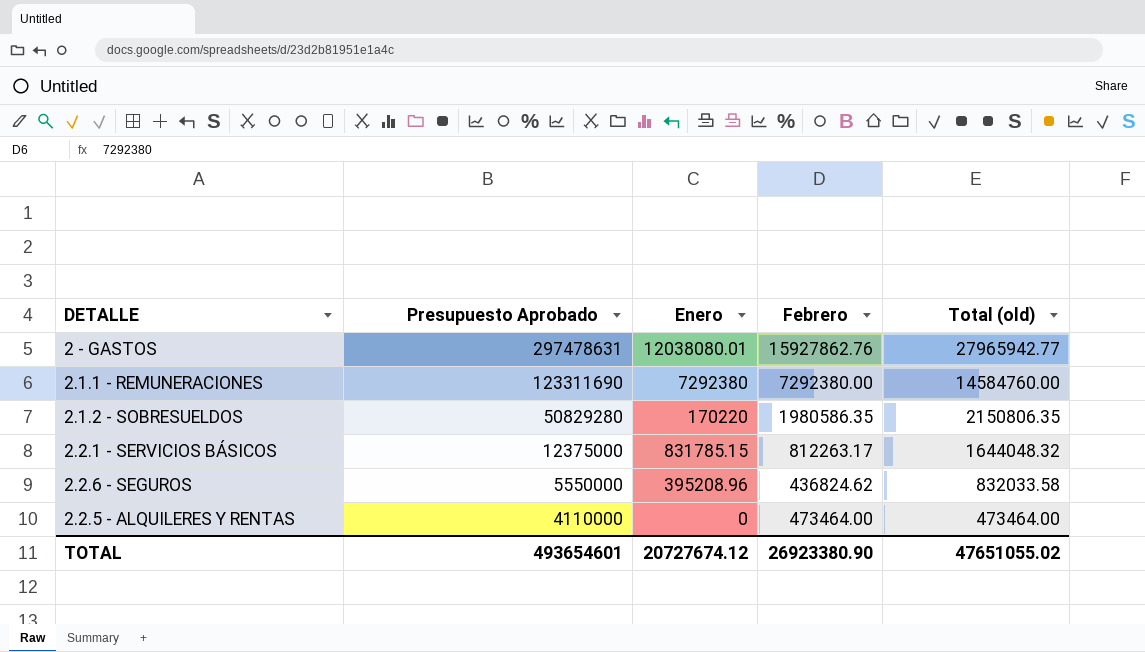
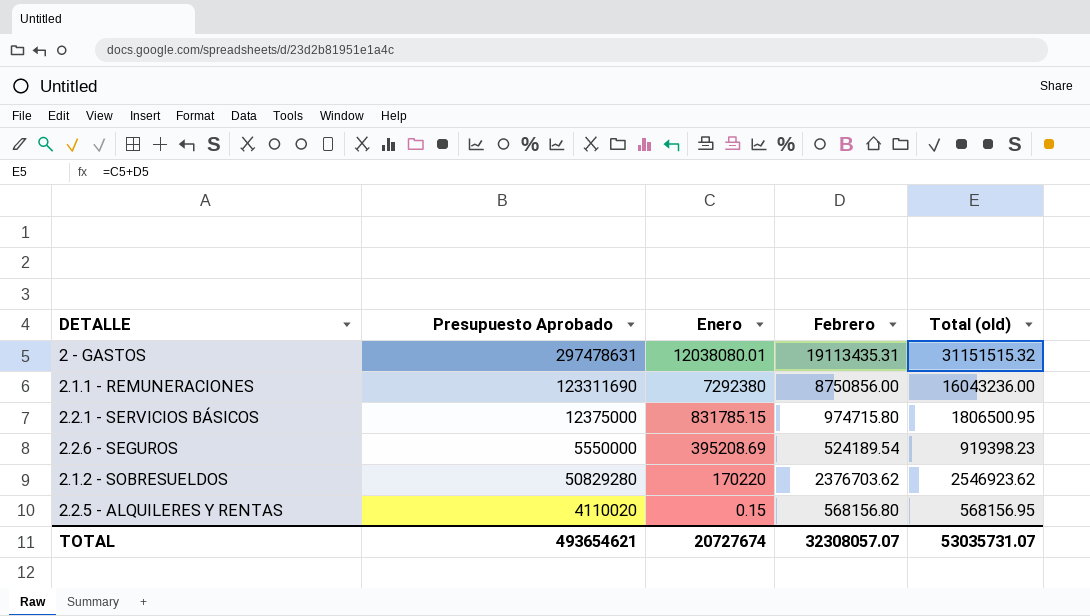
row order: Presupuesto Aprobado descending -> Enero descending
2 - GASTOS | Febrero: 15927862.76 -> 19113435.31
2 - GASTOS | Total (old): 27965942.77 -> 31151515.32
2.1.1 - REMUNERACIONES | Febrero: 7292380.00 -> 8750856.00
2.1.1 - REMUNERACIONES | Total (old): 14584760.00 -> 16043236.00
2.2.1 - SERVICIOS BÁSICOS | Febrero: 812263.17 -> 974715.80
2.2.1 - SERVICIOS BÁSICOS | Total (old): 1644048.32 -> 1806500.95
2.2.6 - SEGUROS | Enero: 395208.96 -> 395208.69
2.2.6 - SEGUROS | Febrero: 436824.62 -> 524189.54
2.2.6 - SEGUROS | Total (old): 832033.58 -> 919398.23
2.1.2 - SOBRESUELDOS | Febrero: 1980586.35 -> 2376703.62
2.1.2 - SOBRESUELDOS | Total (old): 2150806.35 -> 2546923.62
2.2.5 - ALQUILERES Y RENTAS | Presupuesto Aprobado: 4110000 -> 4110020
2.2.5 - ALQUILERES Y RENTAS | Enero: 0 -> 0.15
2.2.5 - ALQUILERES Y RENTAS | Febrero: 473464.00 -> 568156.80
2.2.5 - ALQUILERES Y RENTAS | Total (old): 473464.00 -> 568156.95
TOTAL | Presupuesto Aprobado: 493654601 -> 493654621
TOTAL | Enero: 20727674.12 -> 20727674
TOTAL | Febrero: 26923380.90 -> 32308057.07
TOTAL | Total (old): 47651055.02 -> 53035731.07

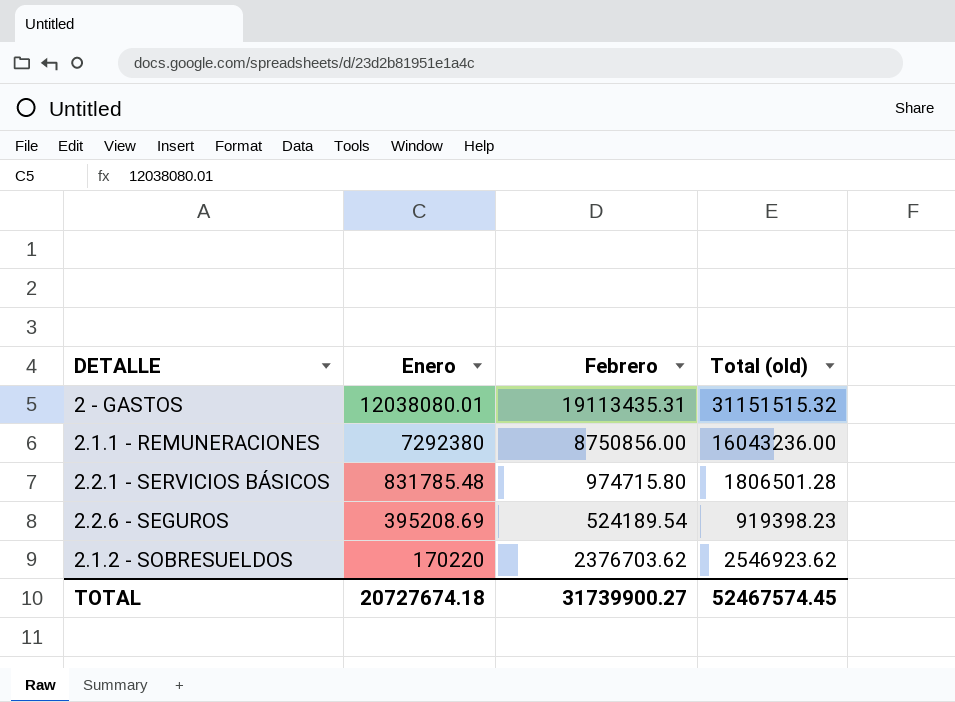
column Presupuesto Aprobado | position: 2 -> none
row 2.2.5 - ALQUILERES Y RENTAS: 4110020 | 0.15 | 568156.80 | 568156.95 -> none
2.2.1 - SERVICIOS BÁSICOS | Enero: 831785.15 -> 831785.48
2.2.1 - SERVICIOS BÁSICOS | Total (old): 1806500.95 -> 1806501.28
TOTAL | Enero: 20727674 -> 20727674.18
TOTAL | Febrero: 32308057.07 -> 31739900.27
TOTAL | Total (old): 53035731.07 -> 52467574.45

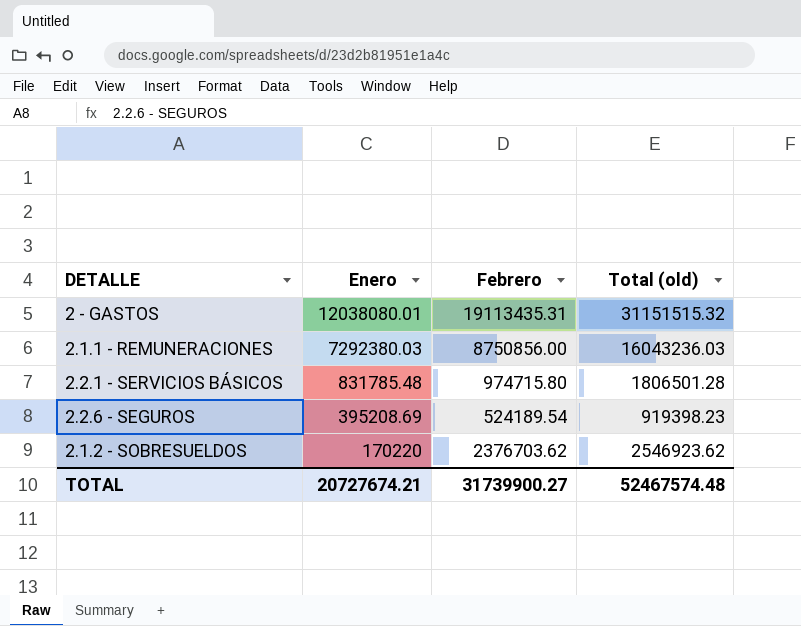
2.1.1 - REMUNERACIONES | Enero: 7292380 -> 7292380.03
2.1.1 - REMUNERACIONES | Total (old): 16043236.00 -> 16043236.03
TOTAL | Enero: 20727674.18 -> 20727674.21
TOTAL | Total (old): 52467574.45 -> 52467574.48

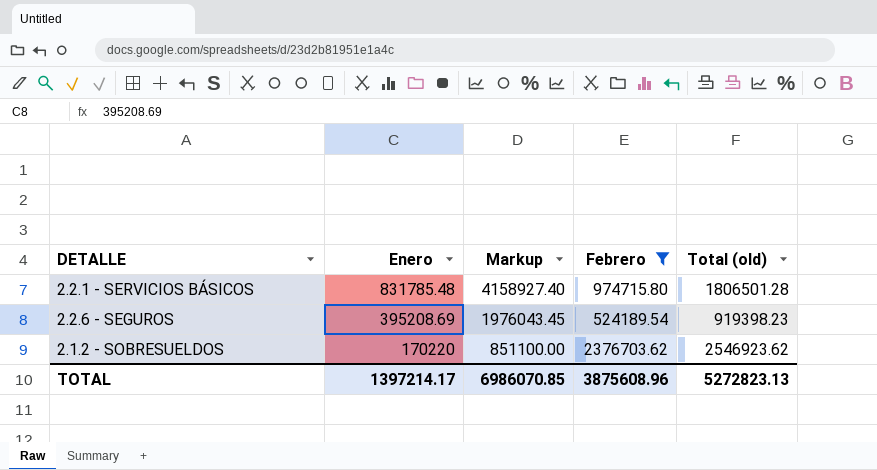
filter: none -> Febrero <= 2376703.62
column Markup | formula: none -> [Enero] * 5
TOTAL | Enero: 20727674.21 -> 1397214.17
TOTAL | Febrero: 31739900.27 -> 3875608.96
TOTAL | Total (old): 52467574.48 -> 5272823.13

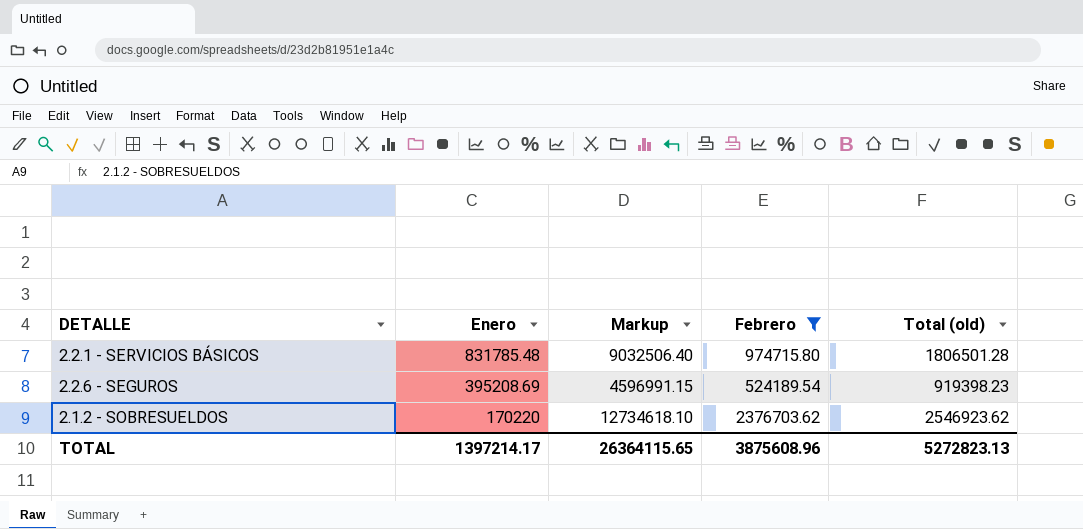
column Markup | formula: [Enero] * 5 -> [Total (old)] * 5
TOTAL | Markup: 6986070.85 -> 26364115.65

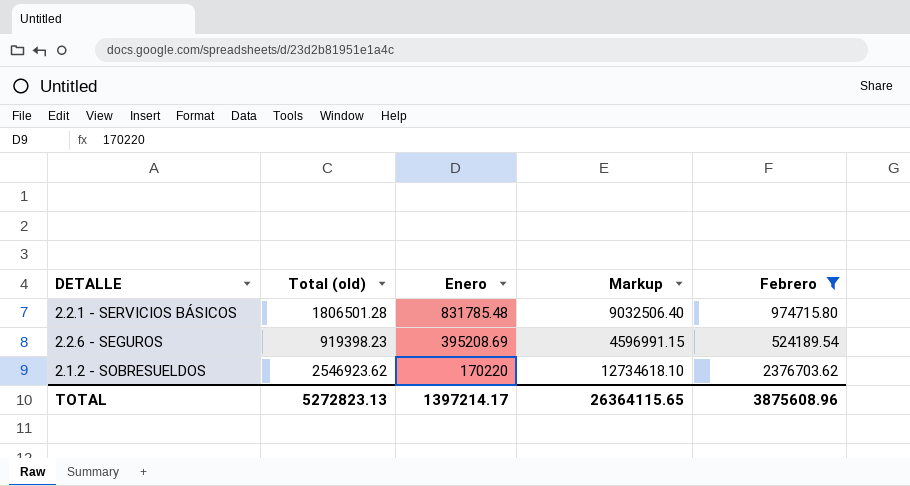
column Total (old) | position: 5 -> 2

